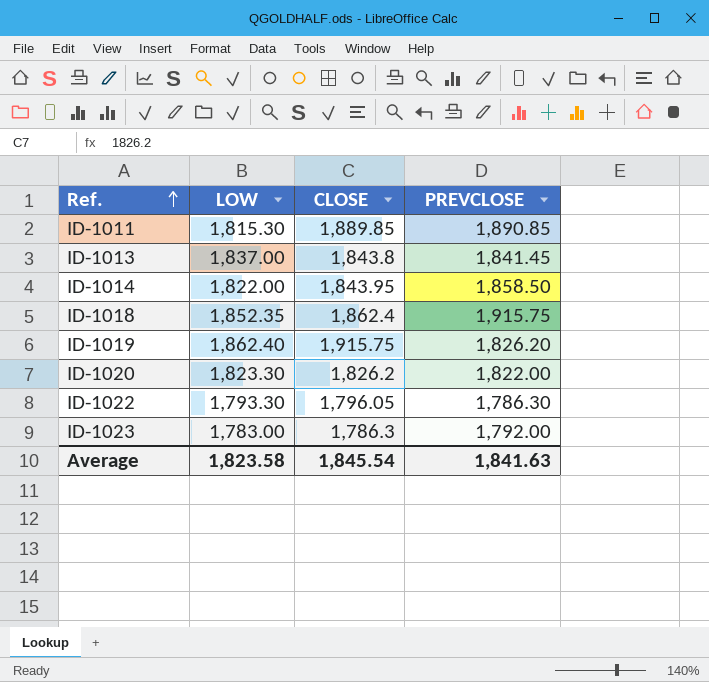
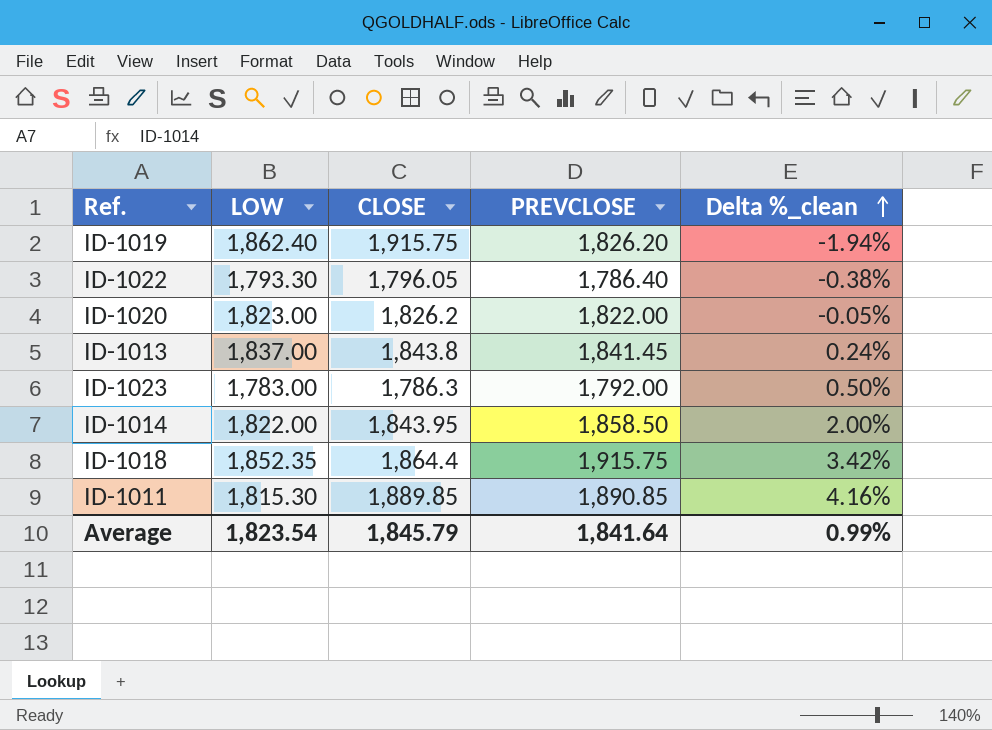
row order: Ref. ascending -> Delta %_clean ascending
column Delta %_clean | formula: none -> ([PREVCLOSE] - [LOW]) / [LOW]
ID-1022 | PREVCLOSE: 1,786.30 -> 1,786.40
ID-1020 | LOW: 1,823.30 -> 1,823.00
ID-1018 | CLOSE: 1,862.4 -> 1,864.4
Average | LOW: 1,823.58 -> 1,823.54
Average | CLOSE: 1,845.54 -> 1,845.79
Average | PREVCLOSE: 1,841.63 -> 1,841.64

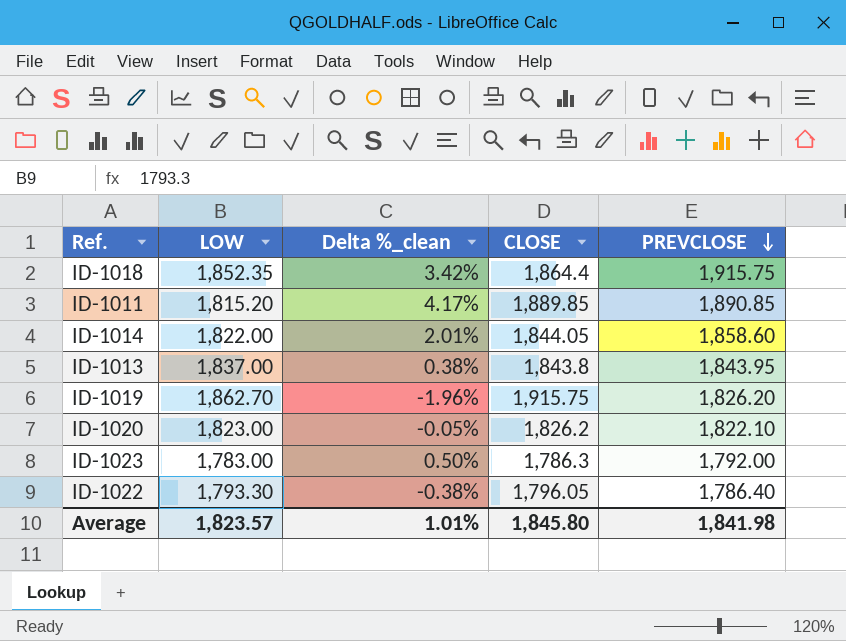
row order: Delta %_clean ascending -> PREVCLOSE descending
column Delta %_clean | position: 5 -> 3
ID-1011 | LOW: 1,815.30 -> 1,815.20
ID-1011 | Delta %_clean: 4.16% -> 4.17%
ID-1014 | Delta %_clean: 2.00% -> 2.01%
ID-1014 | CLOSE: 1,843.95 -> 1,844.05
ID-1014 | PREVCLOSE: 1,858.50 -> 1,858.60
ID-1013 | Delta %_clean: 0.24% -> 0.38%
ID-1013 | PREVCLOSE: 1,841.45 -> 1,843.95
ID-1019 | LOW: 1,862.40 -> 1,862.70
ID-1019 | Delta %_clean: -1.94% -> -1.96%
ID-1020 | PREVCLOSE: 1,822.00 -> 1,822.10
Average | LOW: 1,823.54 -> 1,823.57
Average | Delta %_clean: 0.99% -> 1.01%
Average | CLOSE: 1,845.79 -> 1,845.80
Average | PREVCLOSE: 1,841.64 -> 1,841.98

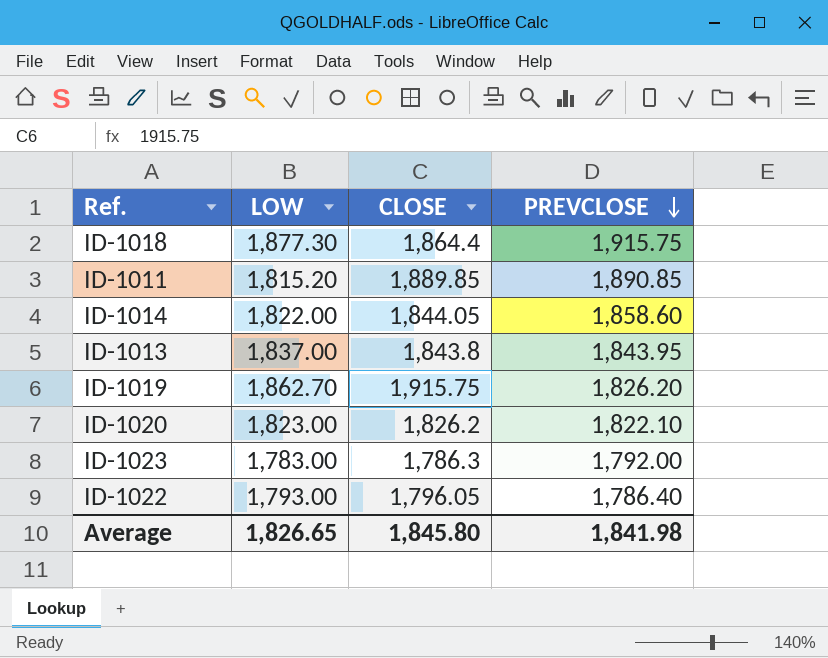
column Delta %_clean | formula: ([PREVCLOSE] - [LOW]) / [LOW] -> none
ID-1018 | LOW: 1,852.35 -> 1,877.30
ID-1022 | LOW: 1,793.30 -> 1,793.00
Average | LOW: 1,823.57 -> 1,826.65

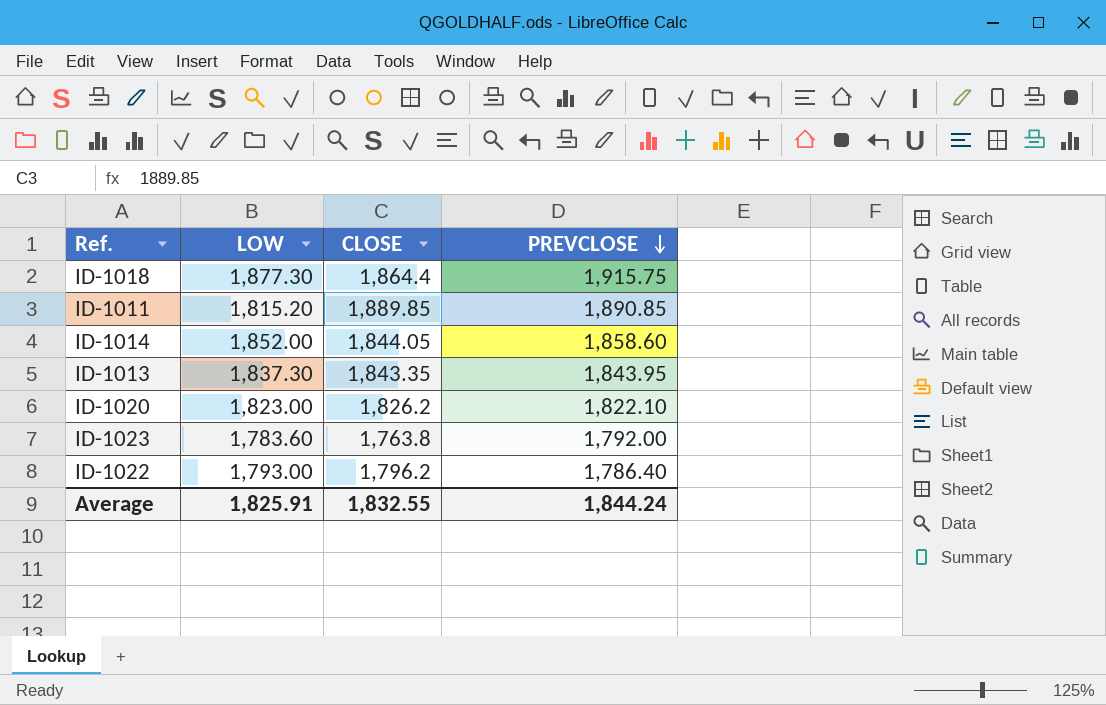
row ID-1019: 1,862.70 | 1,915.75 | 1,826.20 -> none
ID-1014 | LOW: 1,822.00 -> 1,852.00
ID-1013 | LOW: 1,837.00 -> 1,837.30
ID-1013 | CLOSE: 1,843.8 -> 1,843.35
ID-1023 | LOW: 1,783.00 -> 1,783.60
ID-1023 | CLOSE: 1,786.3 -> 1,763.8
ID-1022 | CLOSE: 1,796.05 -> 1,796.2
Average | LOW: 1,826.65 -> 1,825.91
Average | CLOSE: 1,845.80 -> 1,832.55
Average | PREVCLOSE: 1,841.98 -> 1,844.24

